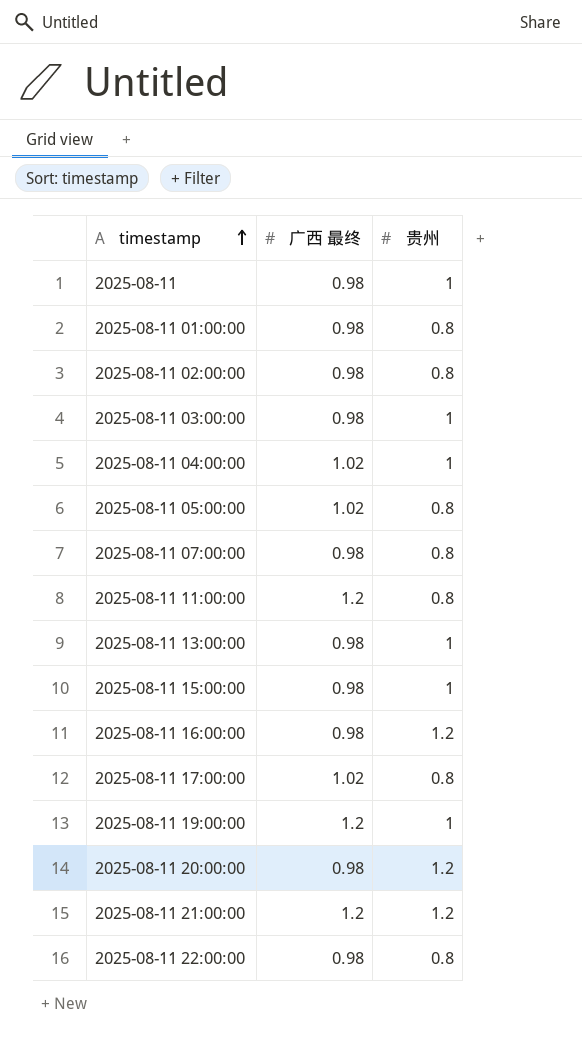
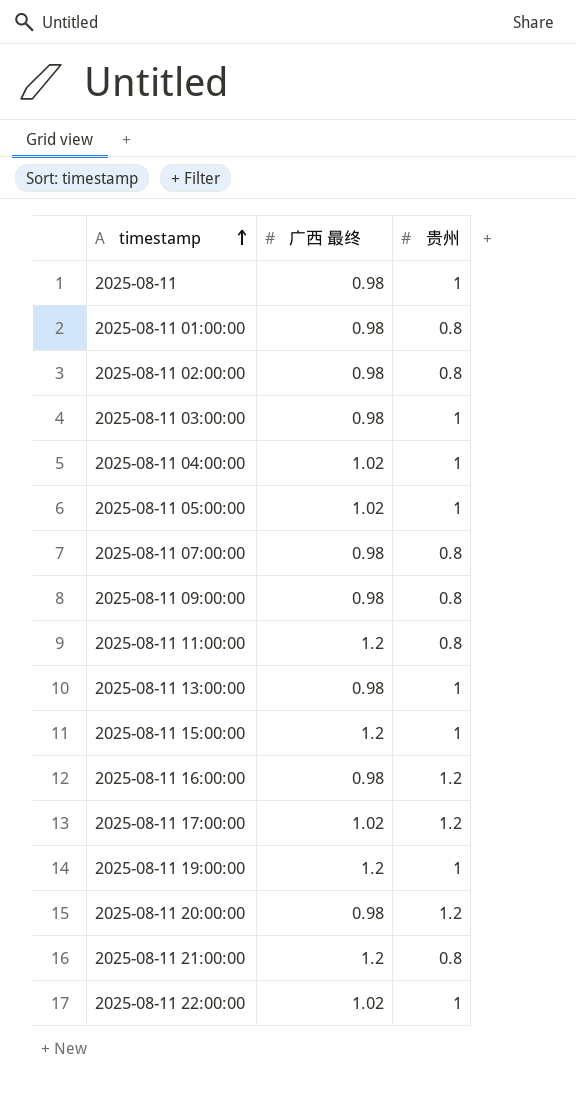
2025-08-11 05:00:00 | 贵州: 0.8 -> 1
row 2025-08-11 09:00:00: none -> 0.98 | 0.8
2025-08-11 15:00:00 | 广西 最终: 0.98 -> 1.2
2025-08-11 17:00:00 | 贵州: 0.8 -> 1.2
2025-08-11 21:00:00 | 贵州: 1.2 -> 0.8
2025-08-11 22:00:00 | 广西 最终: 0.98 -> 1.02
2025-08-11 22:00:00 | 贵州: 0.8 -> 1

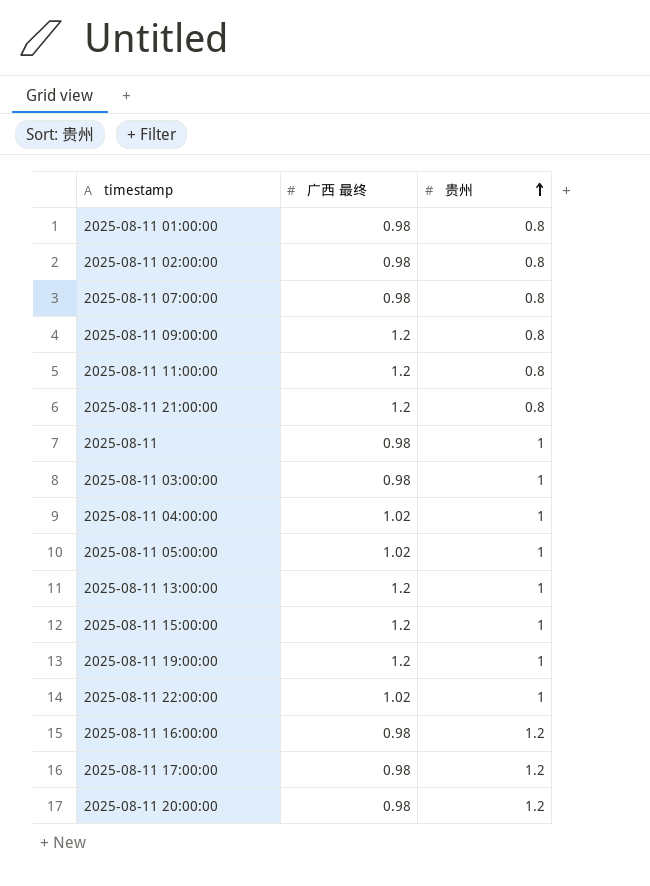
row order: timestamp ascending -> 贵州 ascending
2025-08-11 09:00:00 | 广西 最终: 0.98 -> 1.2
2025-08-11 13:00:00 | 广西 最终: 0.98 -> 1.2
2025-08-11 17:00:00 | 广西 最终: 1.02 -> 0.98

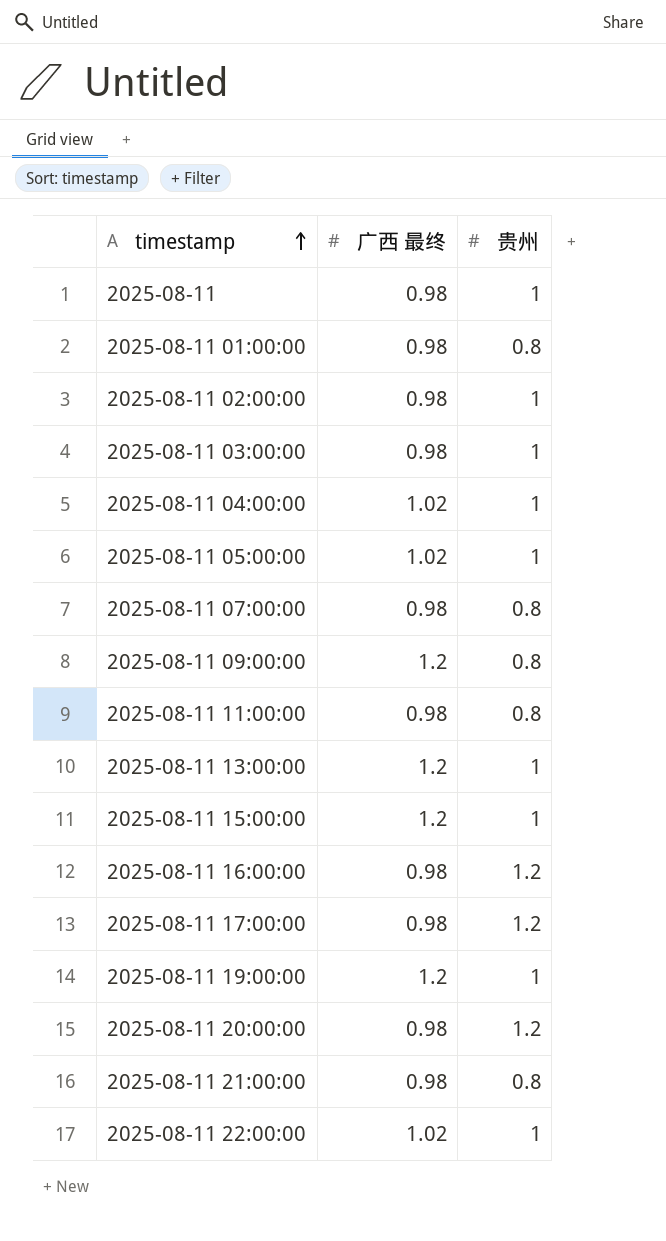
row order: 贵州 ascending -> timestamp ascending
2025-08-11 02:00:00 | 贵州: 0.8 -> 1
2025-08-11 11:00:00 | 广西 最终: 1.2 -> 0.98
2025-08-11 21:00:00 | 广西 最终: 1.2 -> 0.98

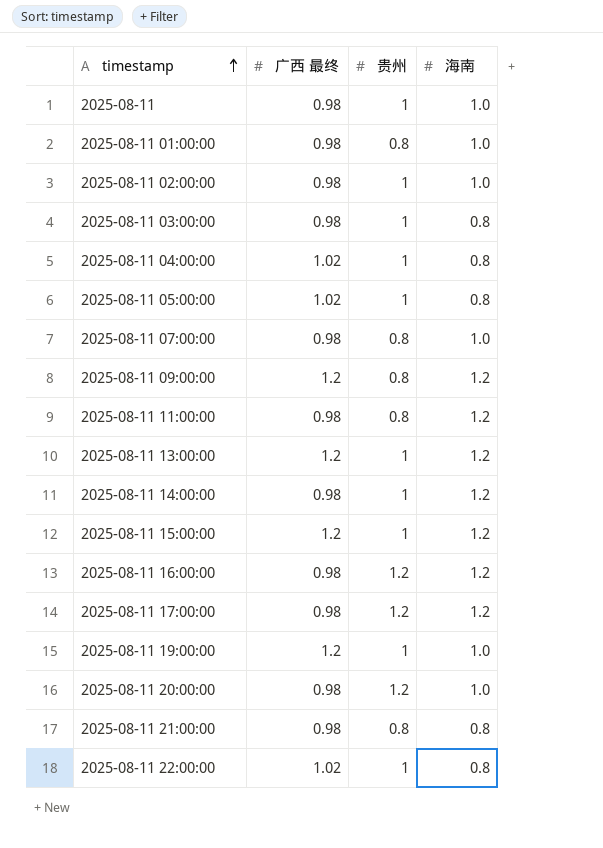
column 海南 | position: none -> 4
row 2025-08-11 14:00:00: none -> 0.98 | 1 | 1.2

